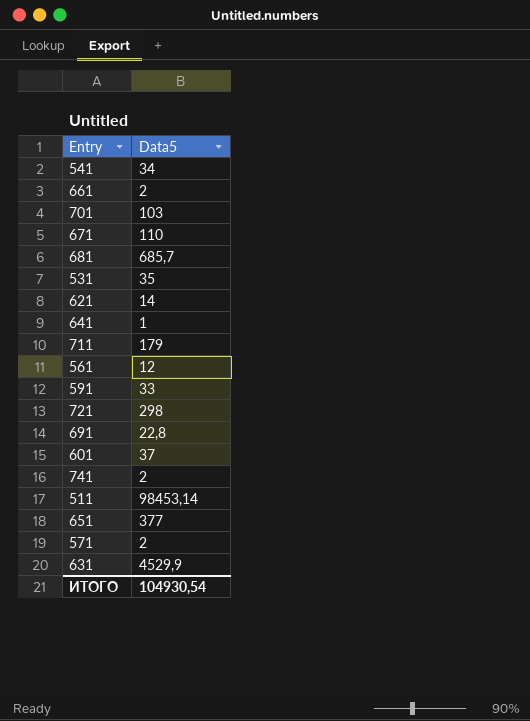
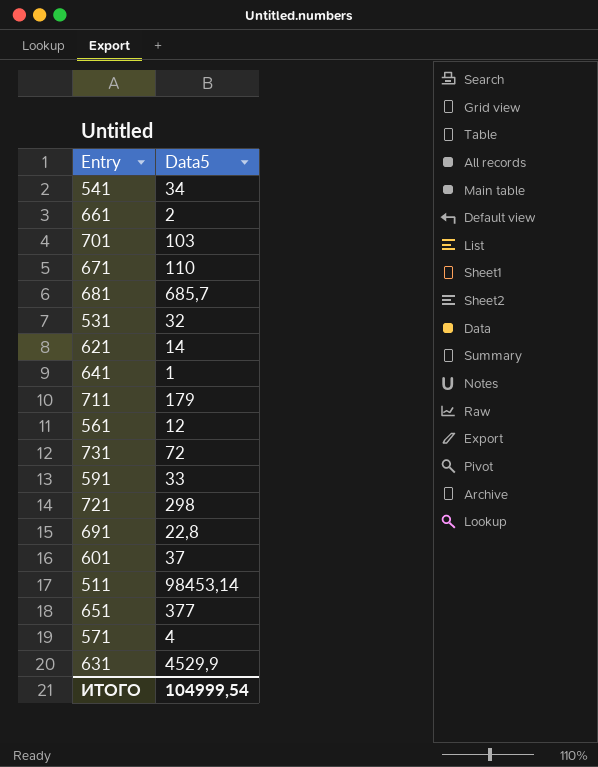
row 741: 2 -> none
531 | Data5: 35 -> 32
row 731: none -> 72
571 | Data5: 2 -> 4
ИТОГО | Data5: 104930,54 -> 104999,54

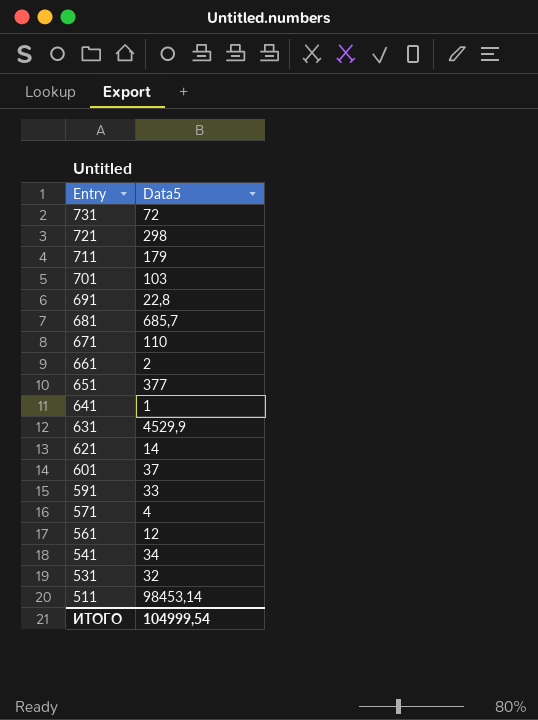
row order: none -> Entry descending

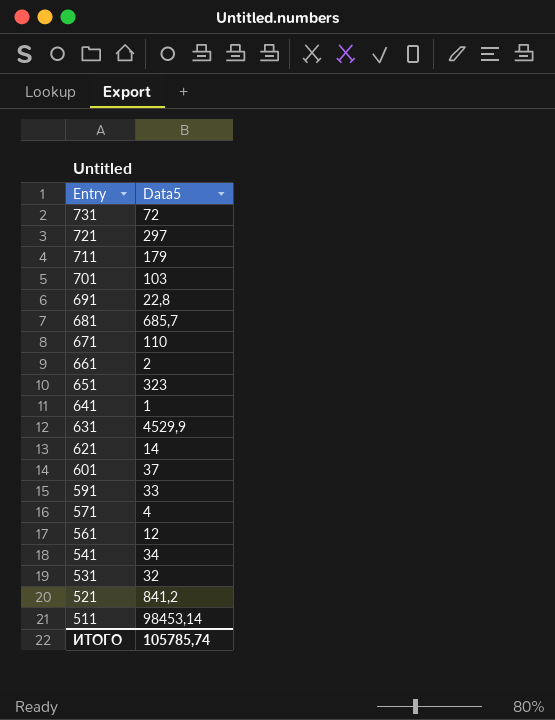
721 | Data5: 298 -> 297
651 | Data5: 377 -> 323
row 521: none -> 841,2
ИТОГО | Data5: 104999,54 -> 105785,74

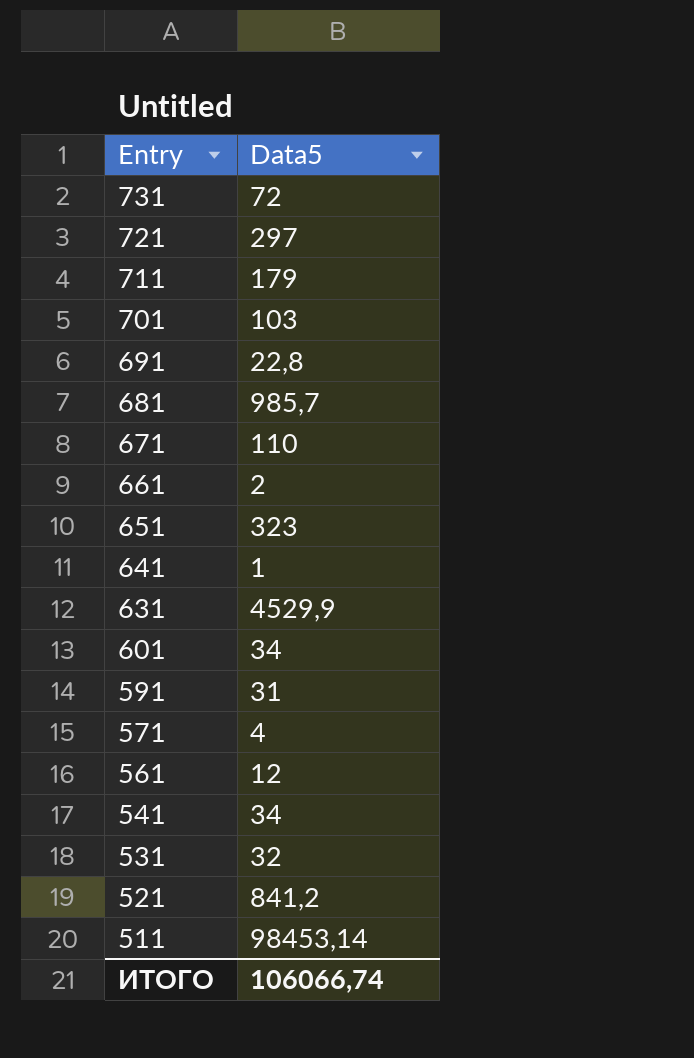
row 621: 14 -> none
681 | Data5: 685,7 -> 985,7
601 | Data5: 37 -> 34
591 | Data5: 33 -> 31
ИТОГО | Data5: 105785,74 -> 106066,74

